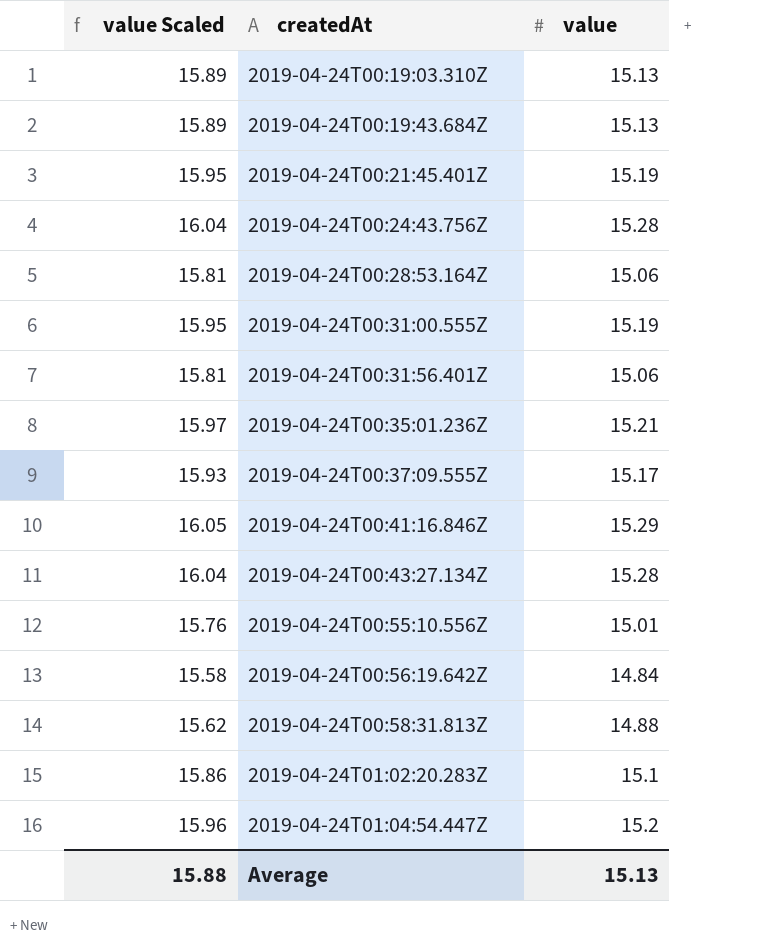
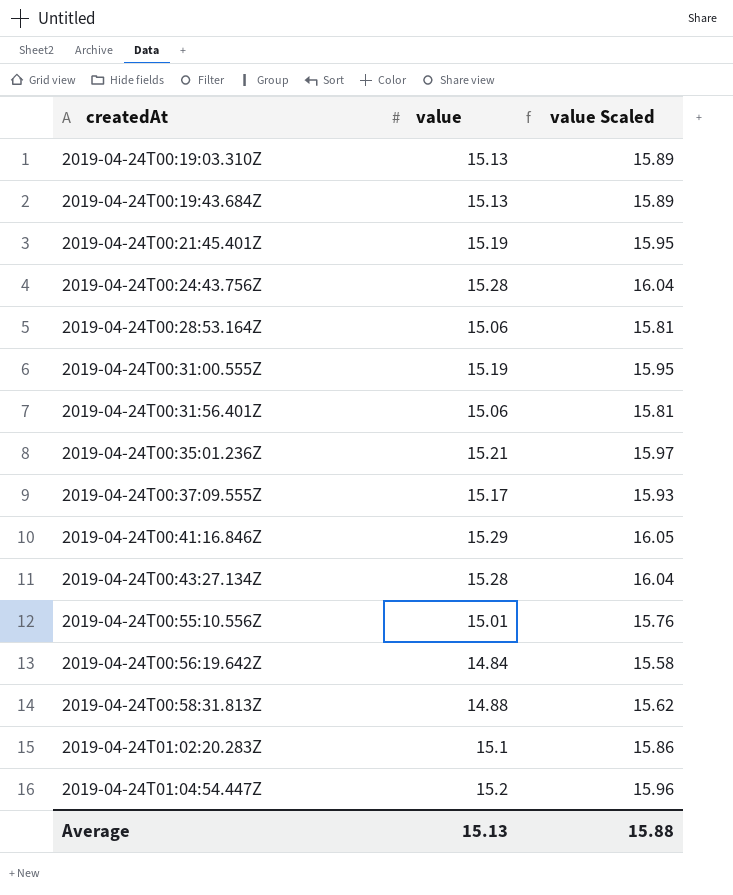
column value Scaled | position: 1 -> 3

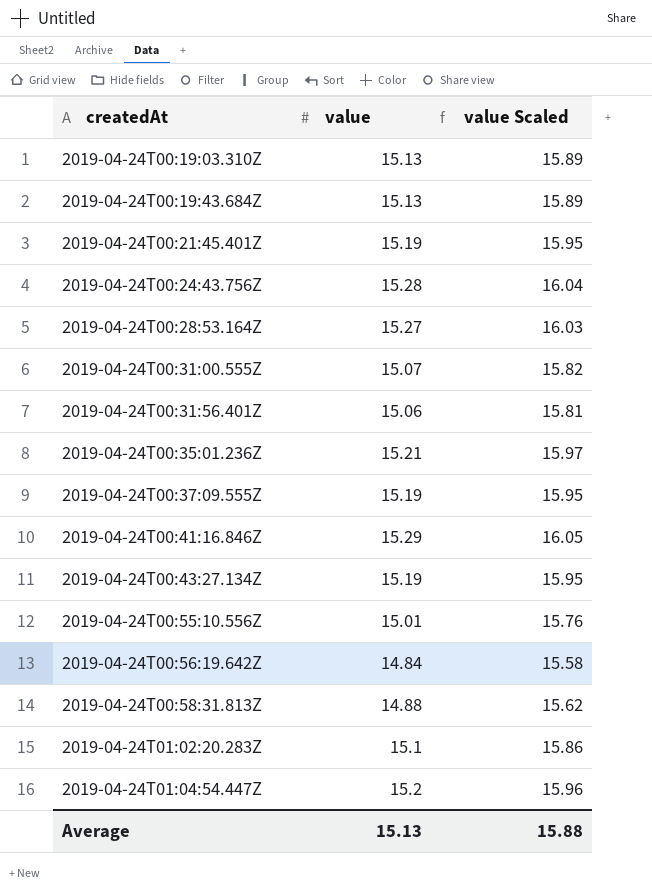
2019-04-24T00:28:53.164Z | value: 15.06 -> 15.27
2019-04-24T00:28:53.164Z | value Scaled: 15.81 -> 16.03
2019-04-24T00:31:00.555Z | value: 15.19 -> 15.07
2019-04-24T00:31:00.555Z | value Scaled: 15.95 -> 15.82
2019-04-24T00:37:09.555Z | value: 15.17 -> 15.19
2019-04-24T00:37:09.555Z | value Scaled: 15.93 -> 15.95
2019-04-24T00:43:27.134Z | value: 15.28 -> 15.19
2019-04-24T00:43:27.134Z | value Scaled: 16.04 -> 15.95

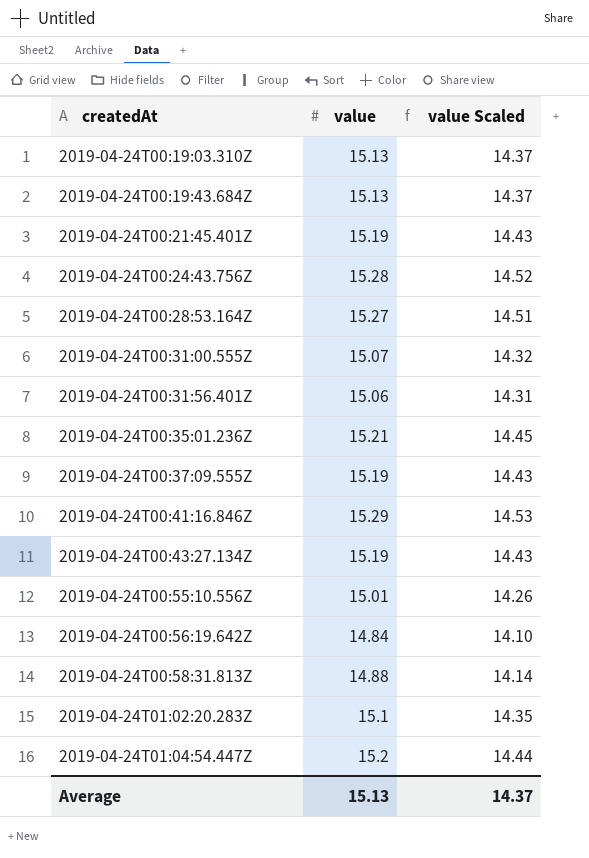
column value Scaled | formula: [value] * 1.05 -> [value] * 0.95
Average | value Scaled: 15.88 -> 14.37

